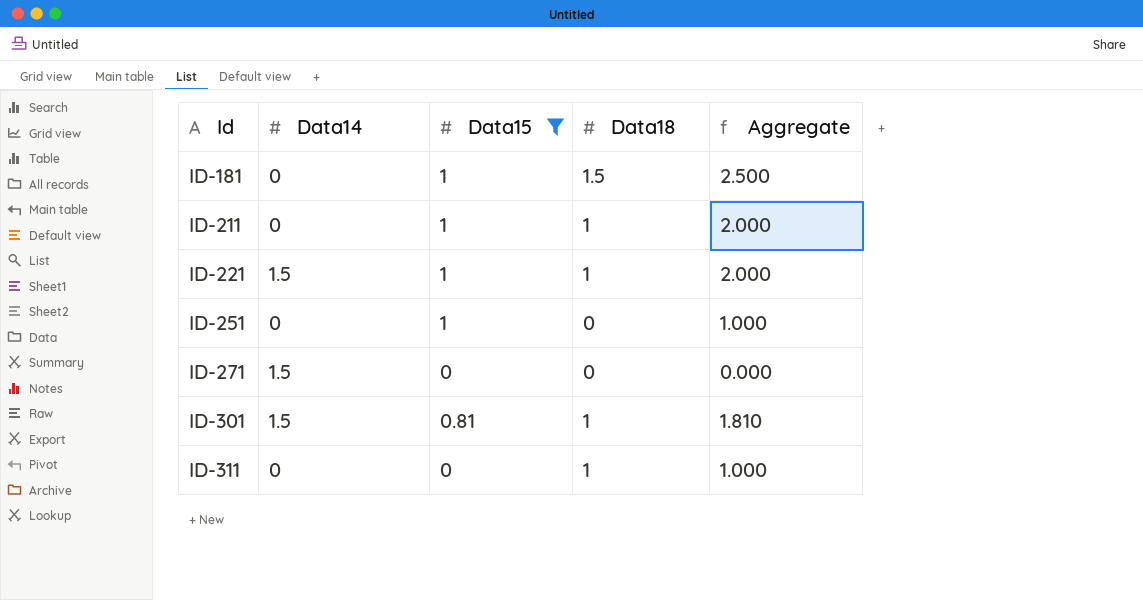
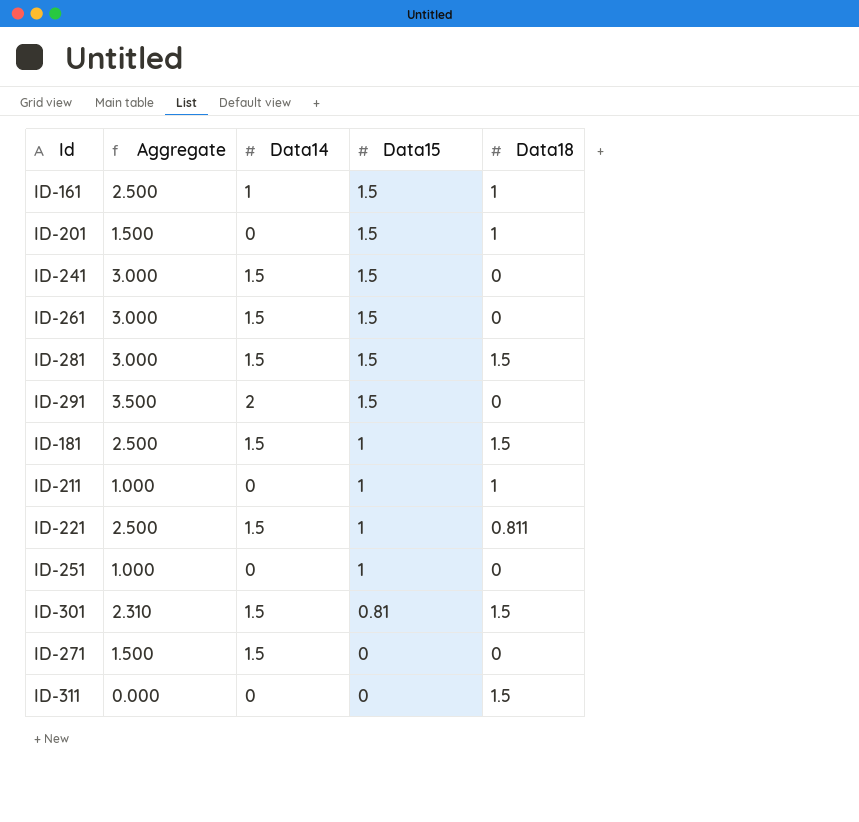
filter: Data15 != 1.5 -> none
row order: Id ascending -> Data15 descending
column Aggregate | formula: [Data15] + [Data18] -> [Data14] + [Data15]
column Aggregate | position: 5 -> 2
ID-181 | Data14: 0 -> 1.5
ID-221 | Data18: 1 -> 0.811
ID-301 | Data18: 1 -> 1.5
ID-311 | Data18: 1 -> 1.5

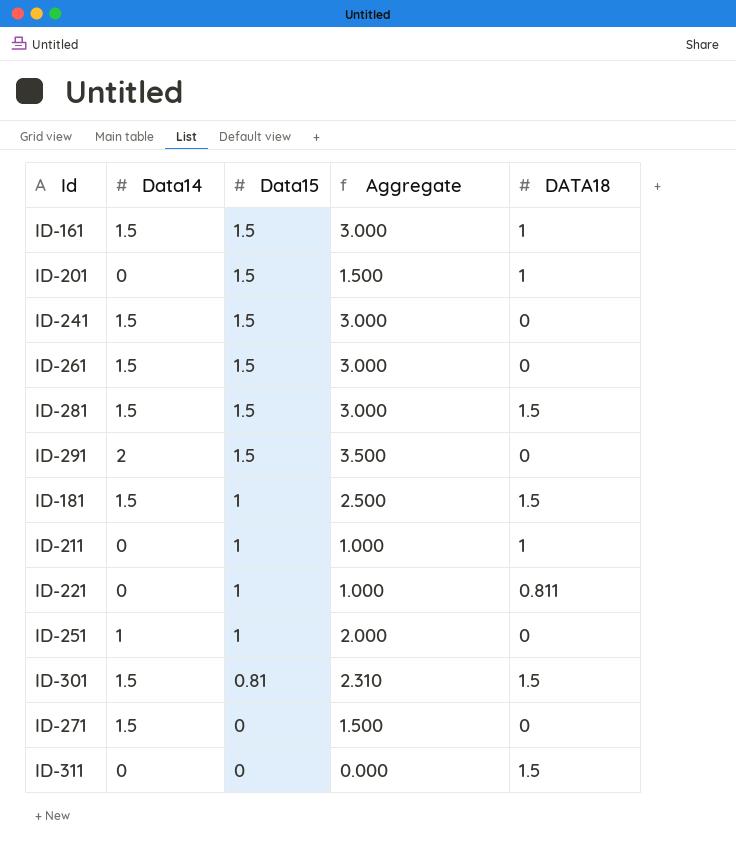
column Aggregate | position: 2 -> 4
column name: Data18 -> DATA18
ID-161 | Data14: 1 -> 1.5
ID-161 | Aggregate: 2.500 -> 3.000
ID-221 | Data14: 1.5 -> 0
ID-221 | Aggregate: 2.500 -> 1.000
ID-251 | Data14: 0 -> 1
ID-251 | Aggregate: 1.000 -> 2.000

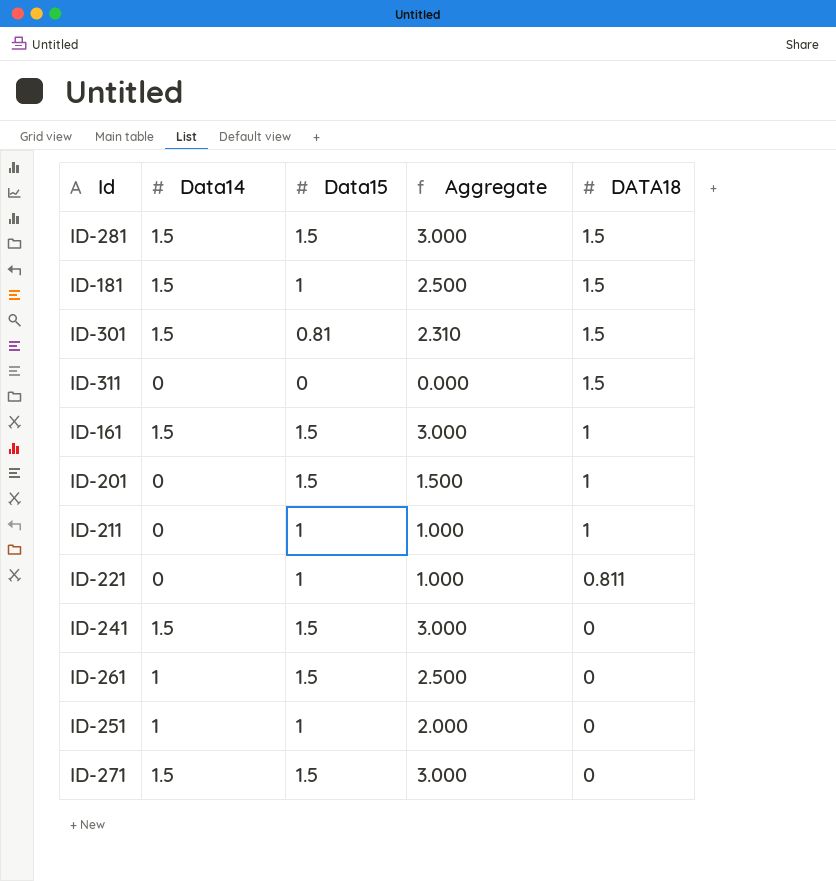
row order: Data15 descending -> DATA18 descending
row ID-291: 2 | 1.5 | 3.500 | 0 -> none
ID-261 | Data14: 1.5 -> 1
ID-261 | Aggregate: 3.000 -> 2.500
ID-271 | Data15: 0 -> 1.5
ID-271 | Aggregate: 1.500 -> 3.000

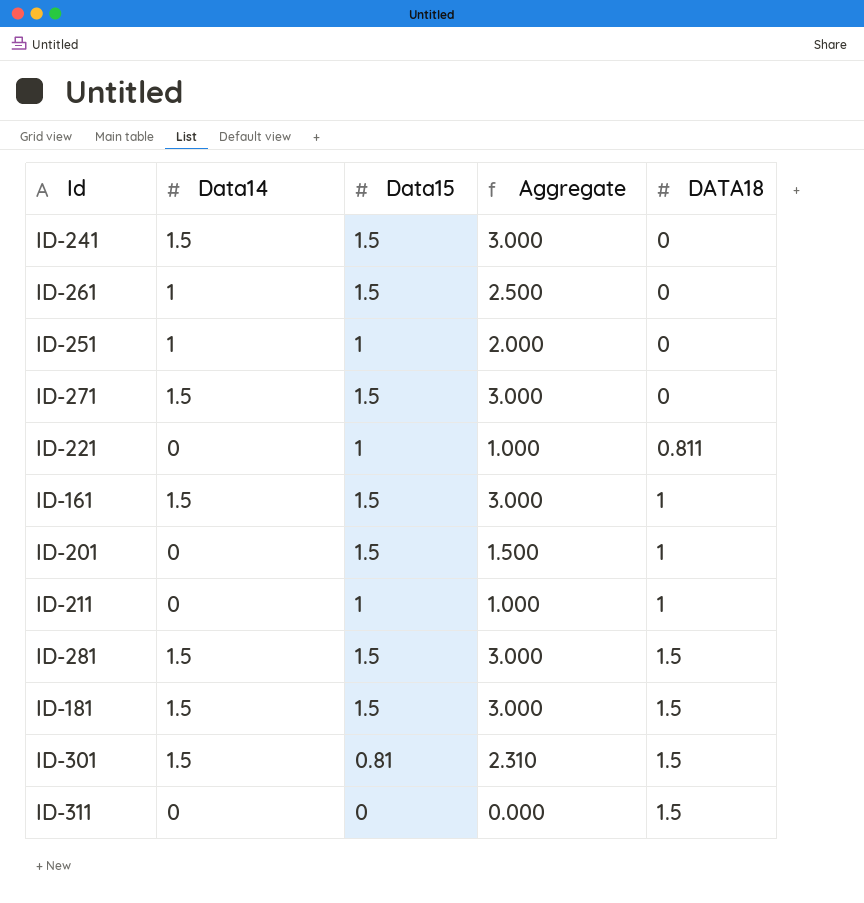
row order: DATA18 descending -> DATA18 ascending
ID-181 | Data15: 1 -> 1.5
ID-181 | Aggregate: 2.500 -> 3.000

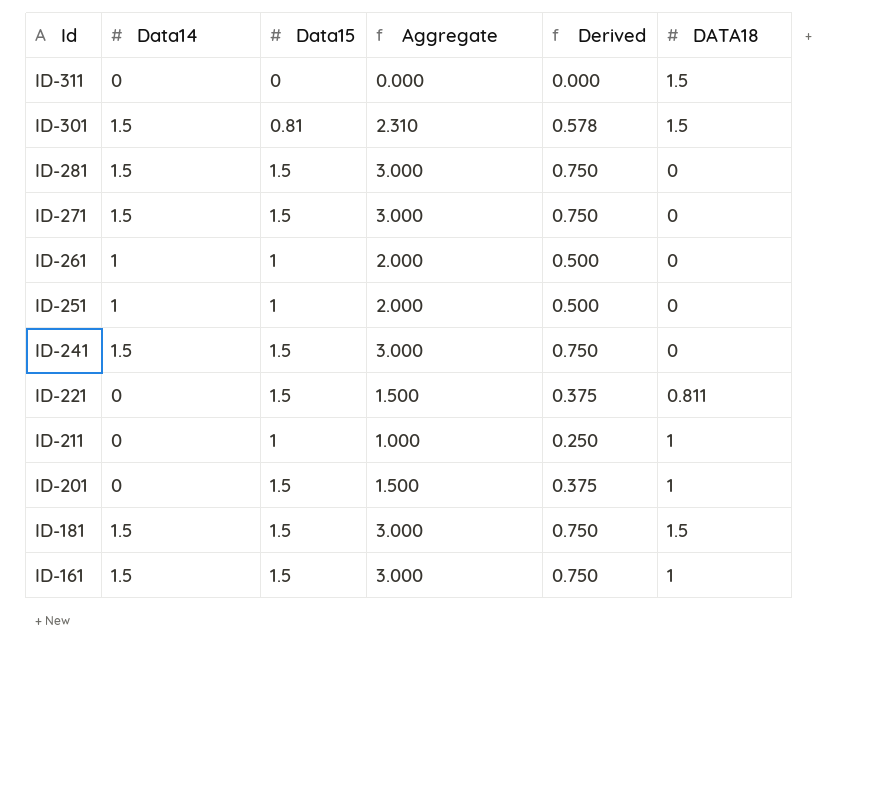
row order: DATA18 ascending -> Id descending
column Derived | formula: none -> [Aggregate] * 0.25
ID-281 | DATA18: 1.5 -> 0
ID-261 | Data15: 1.5 -> 1
ID-261 | Aggregate: 2.500 -> 2.000
ID-221 | Data15: 1 -> 1.5
ID-221 | Aggregate: 1.000 -> 1.500

